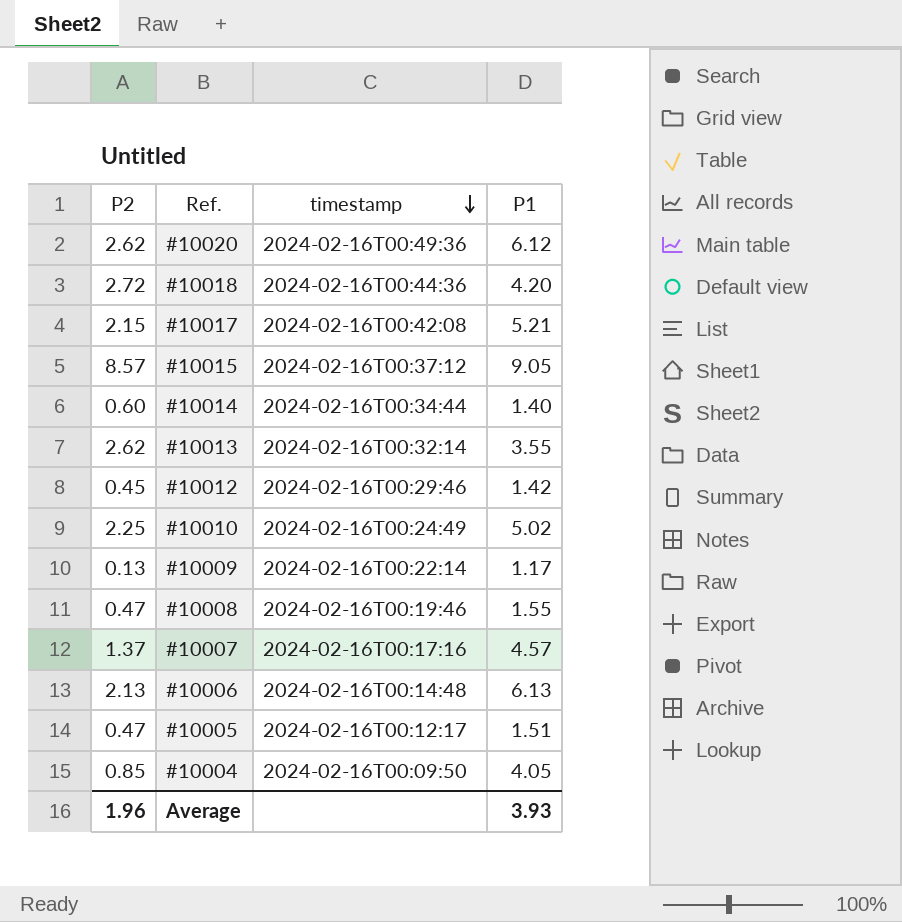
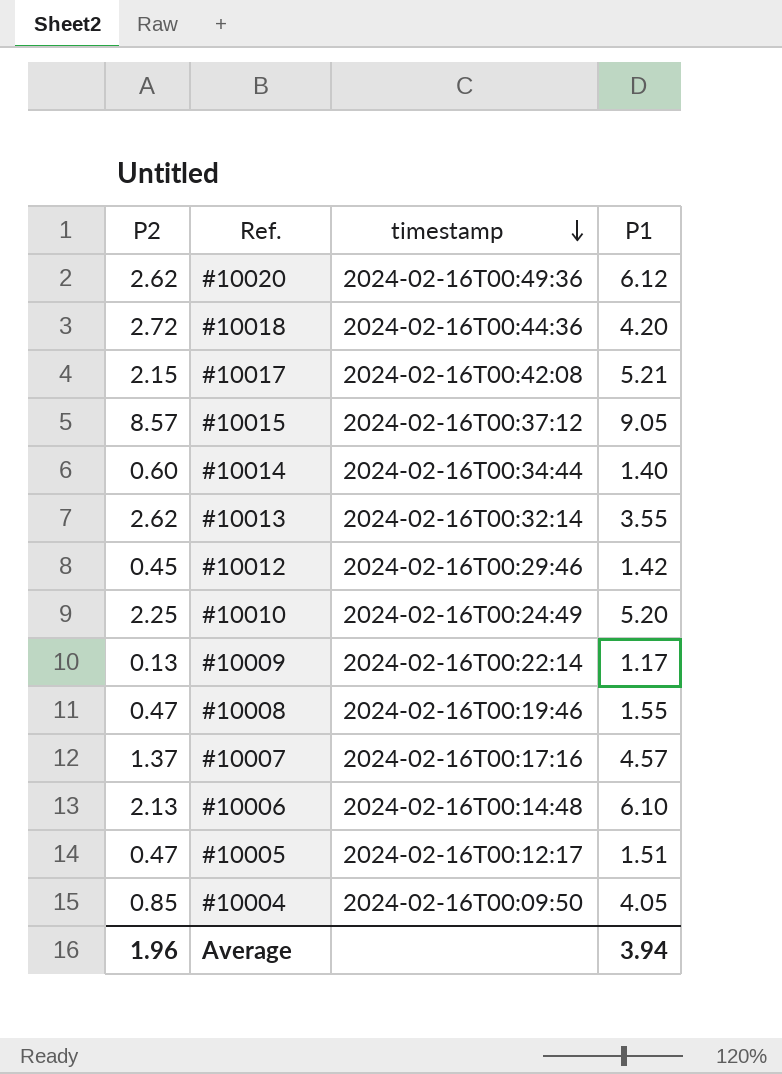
#10010 | P1: 5.02 -> 5.20
#10006 | P1: 6.13 -> 6.10
Average | P1: 3.93 -> 3.94

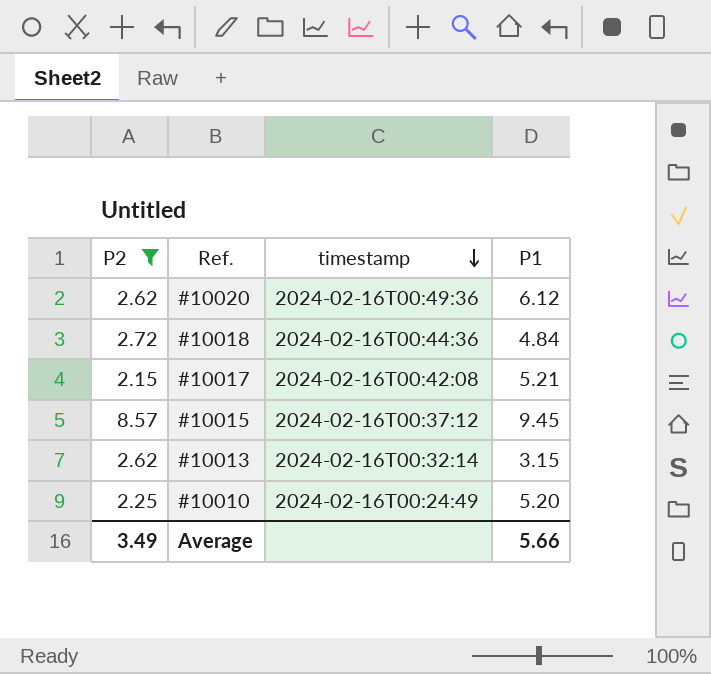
filter: none -> P2 >= 2.15
#10018 | P1: 4.20 -> 4.84
#10015 | P1: 9.05 -> 9.45
#10013 | P1: 3.55 -> 3.15
Average | P2: 1.96 -> 3.49
Average | P1: 3.94 -> 5.66

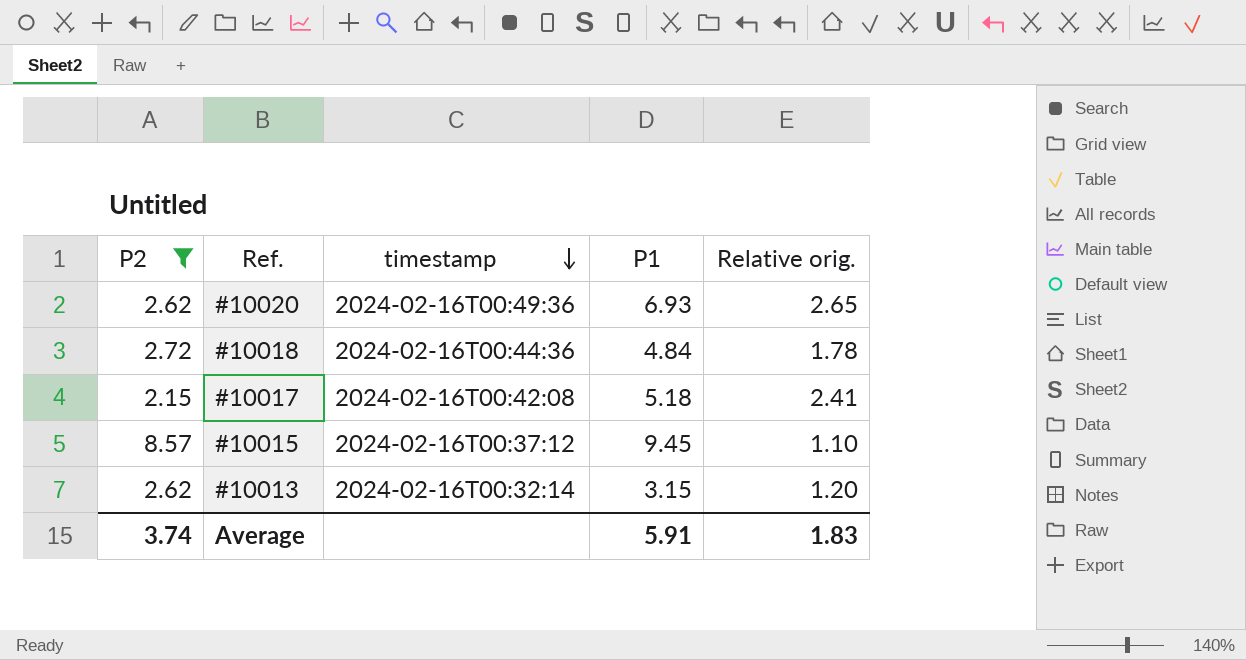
column Relative orig. | formula: none -> [P1] / [P2]
row #10010: 2.25 | 2024-02-16T00:24:49 | 5.20 -> none
#10020 | P1: 6.12 -> 6.93
#10017 | P1: 5.21 -> 5.18
Average | P2: 3.49 -> 3.74
Average | P1: 5.66 -> 5.91

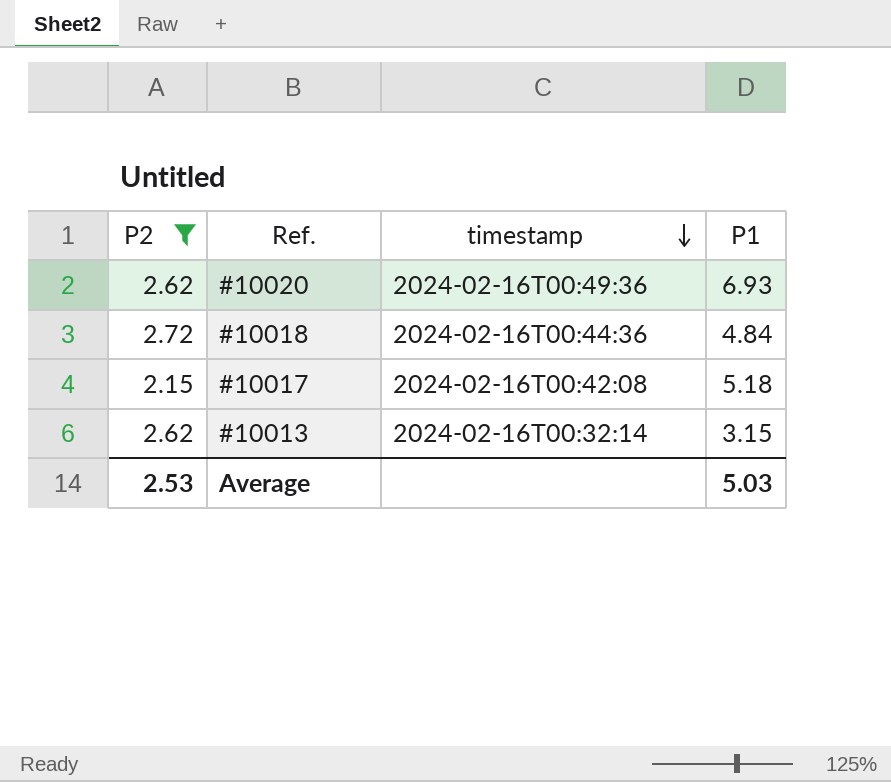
column Relative orig. | formula: [P1] / [P2] -> none
row #10015: 8.57 | 2024-02-16T00:37:12 | 9.45 | 1.10 -> none
Average | P2: 3.74 -> 2.53
Average | P1: 5.91 -> 5.03

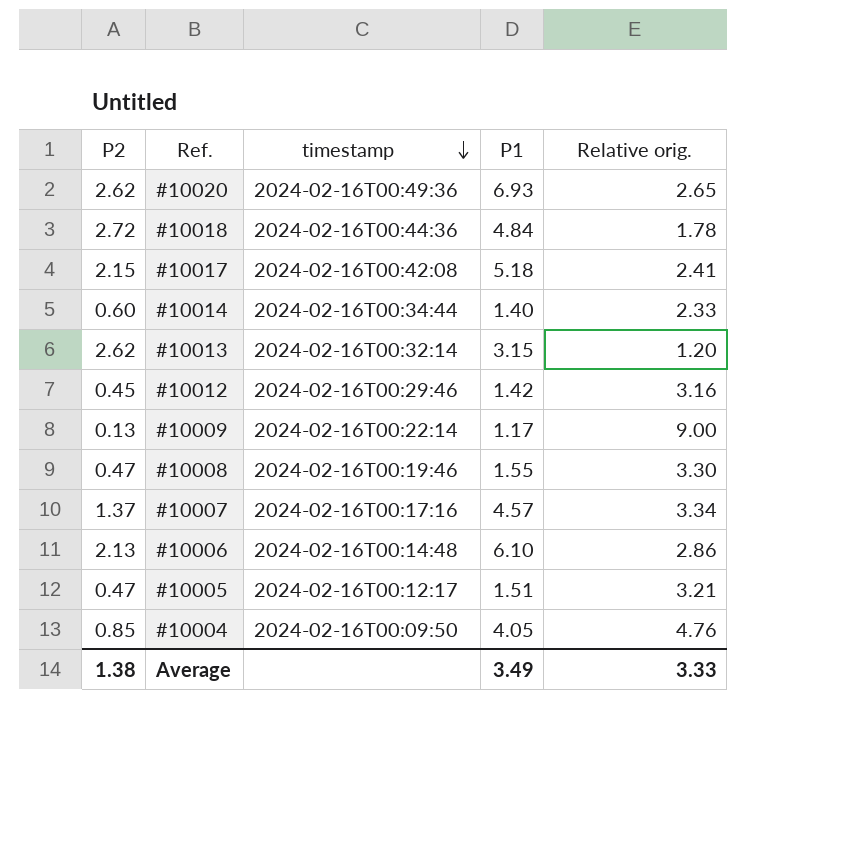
filter: P2 >= 2.15 -> none
column Relative orig. | formula: none -> [P1] / [P2]
Average | P2: 2.53 -> 1.38
Average | P1: 5.03 -> 3.49

